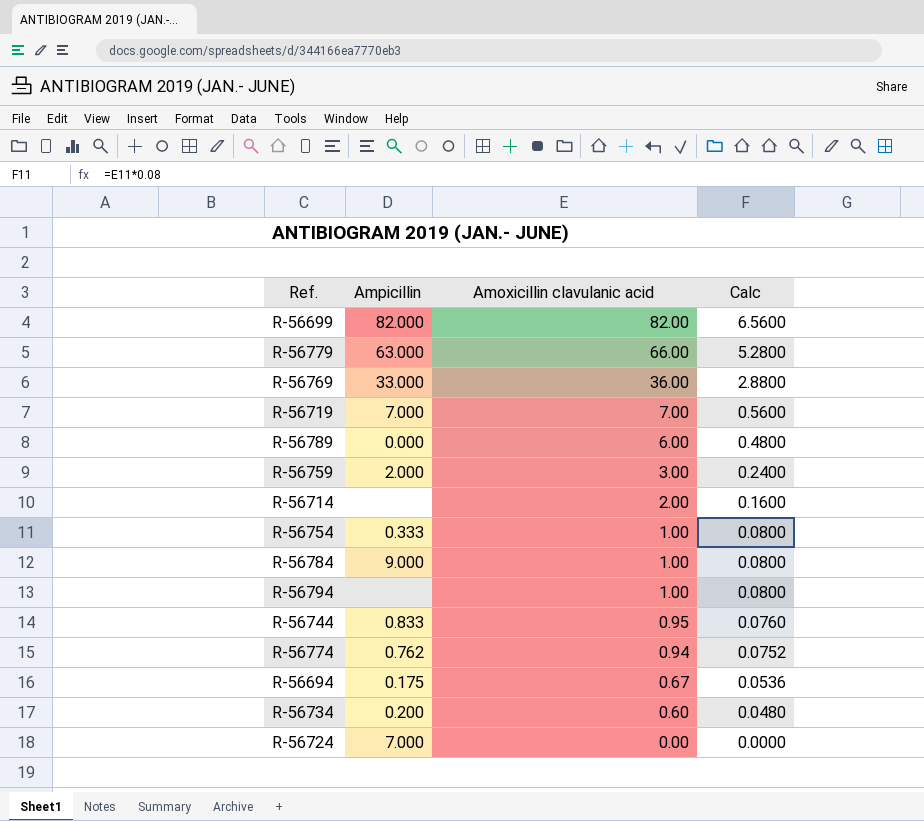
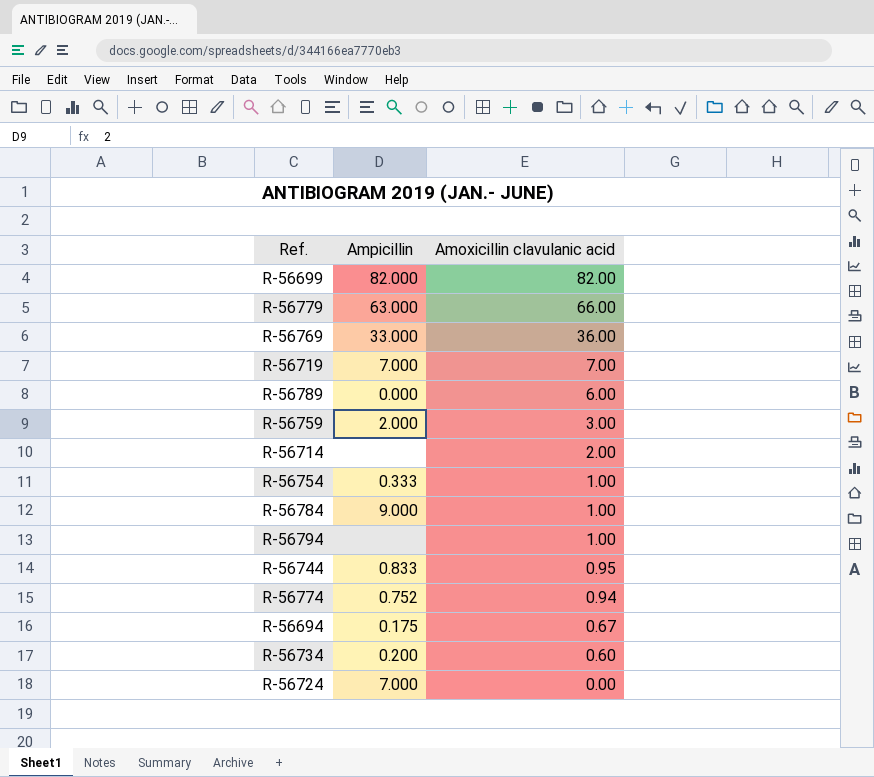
column Calc | formula: [Amoxicillin clavulanic acid] * 0.08 -> none
R-56774 | Ampicillin: 0.762 -> 0.752

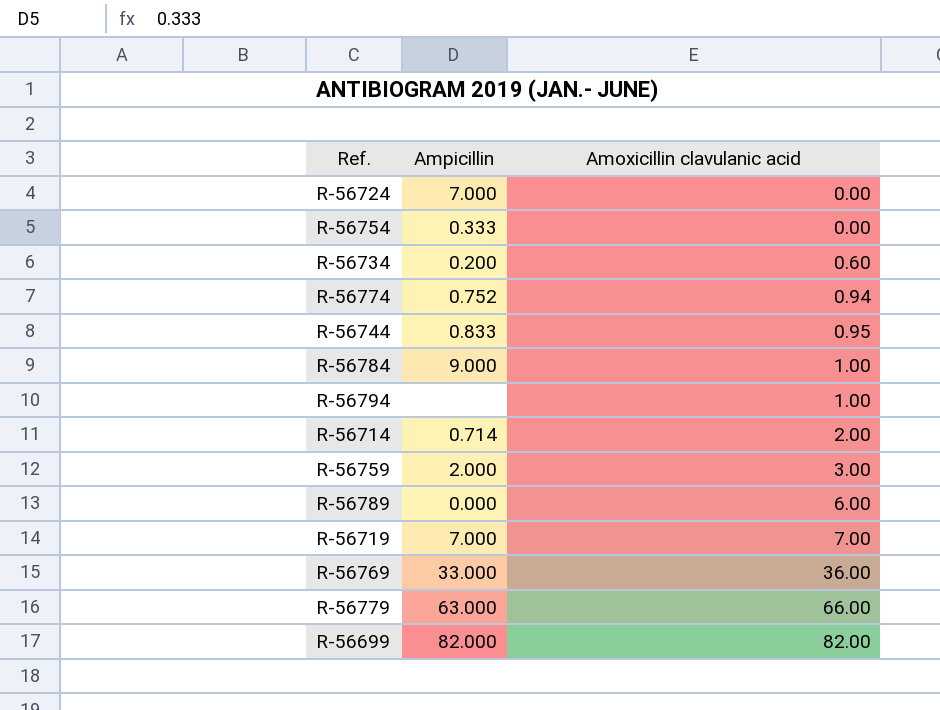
row order: Amoxicillin clavulanic acid descending -> Amoxicillin clavulanic acid ascending
row R-56694: 0.175 | 0.67 -> none
R-56754 | Amoxicillin clavulanic acid: 1.00 -> 0.00
R-56714 | Ampicillin: none -> 0.714

